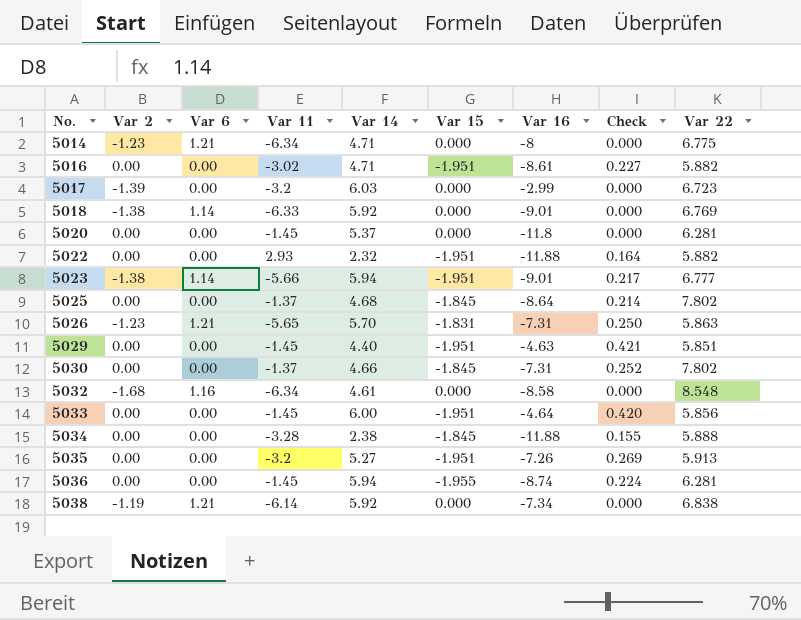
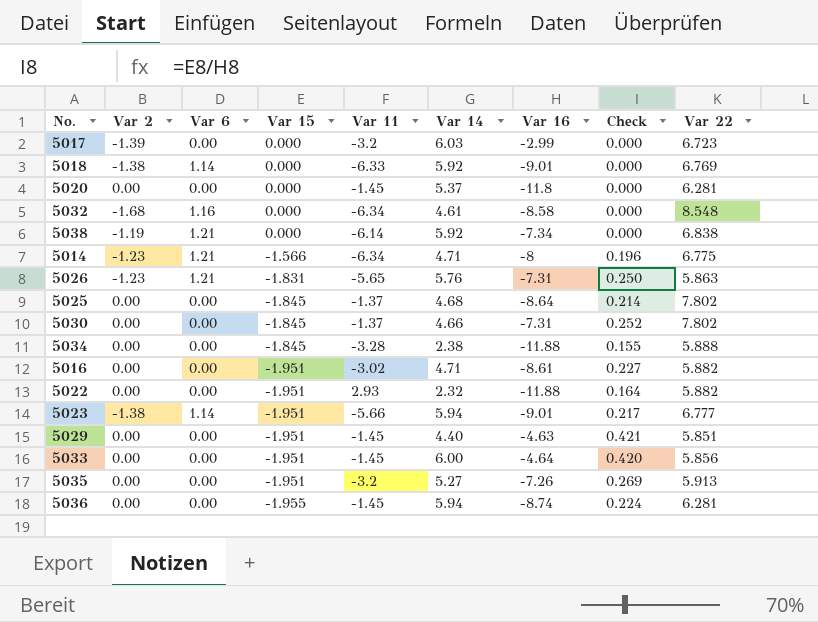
row order: No. ascending -> Var 15 descending
column Var 15 | position: 6 -> 4
5014 | Var 15: 0.000 -> -1.566
5014 | Check: 0.000 -> 0.196
5026 | Var 14: 5.70 -> 5.76

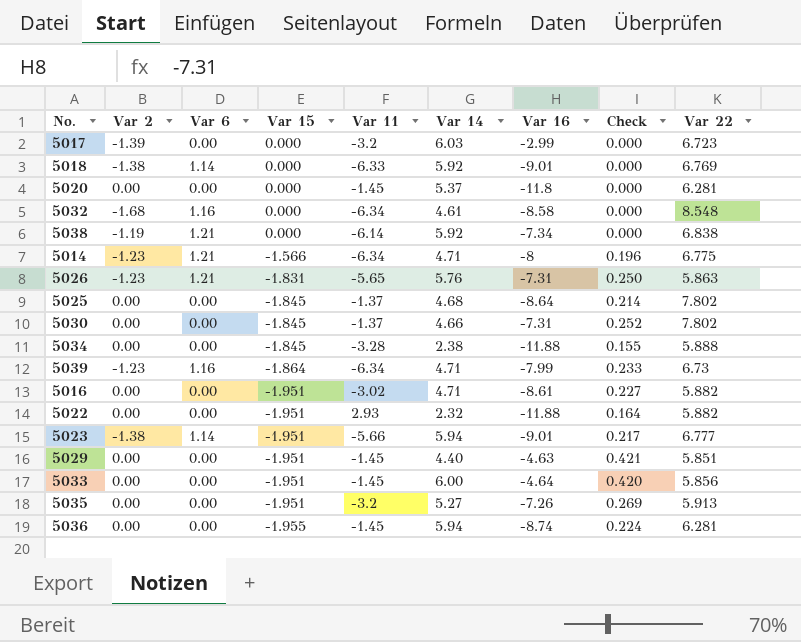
row 5039: none -> -1.23 | 1.16 | -1.864 | -6.34 | 4.71 | -7.99 | 0.233 | 6.73

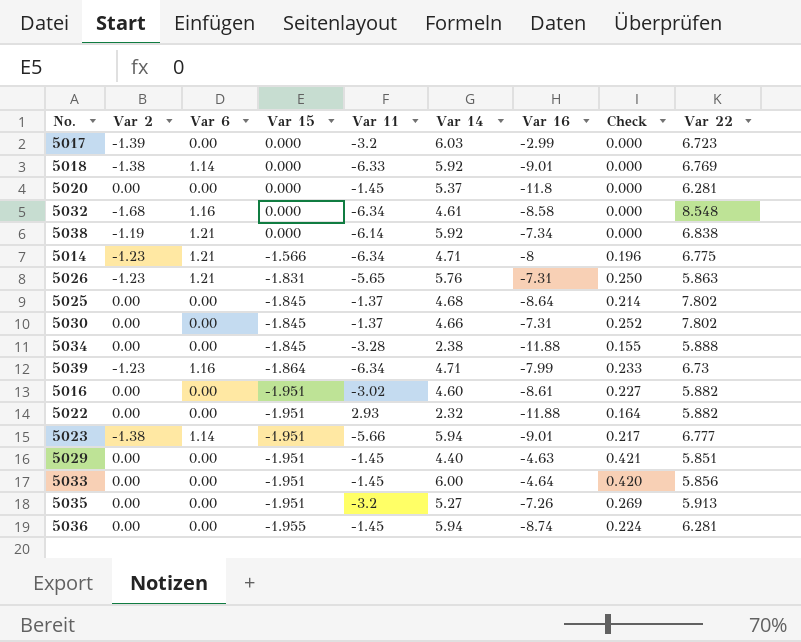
5016 | Var 14: 4.71 -> 4.60

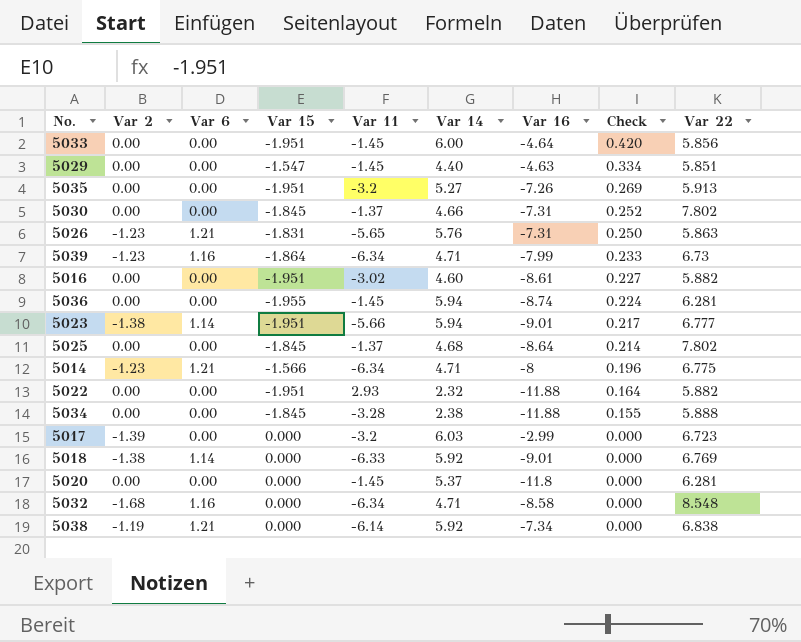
row order: Var 15 descending -> Check descending
5029 | Var 15: -1.951 -> -1.547
5029 | Check: 0.421 -> 0.334
5032 | Var 14: 4.61 -> 4.71

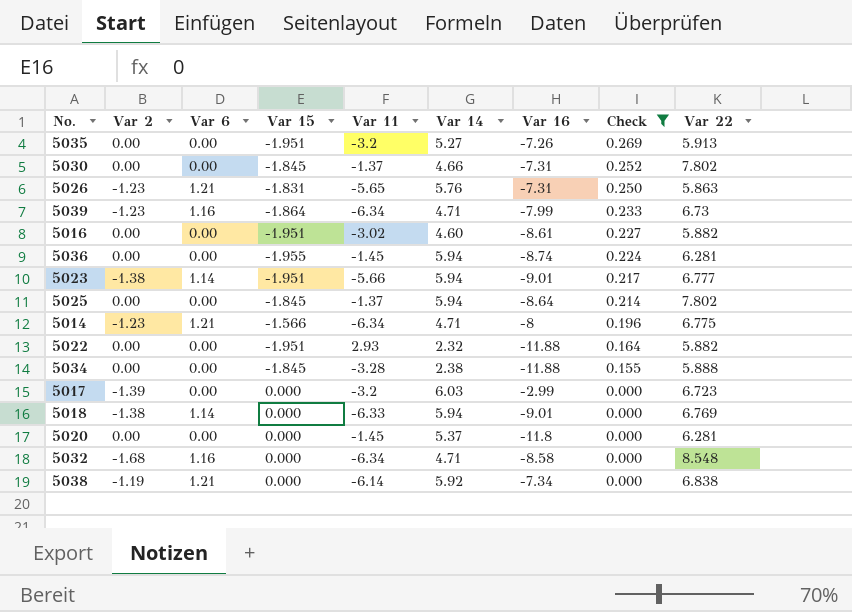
filter: none -> Check <= 0.269
5025 | Var 14: 4.68 -> 5.94
5018 | Var 14: 5.92 -> 5.94

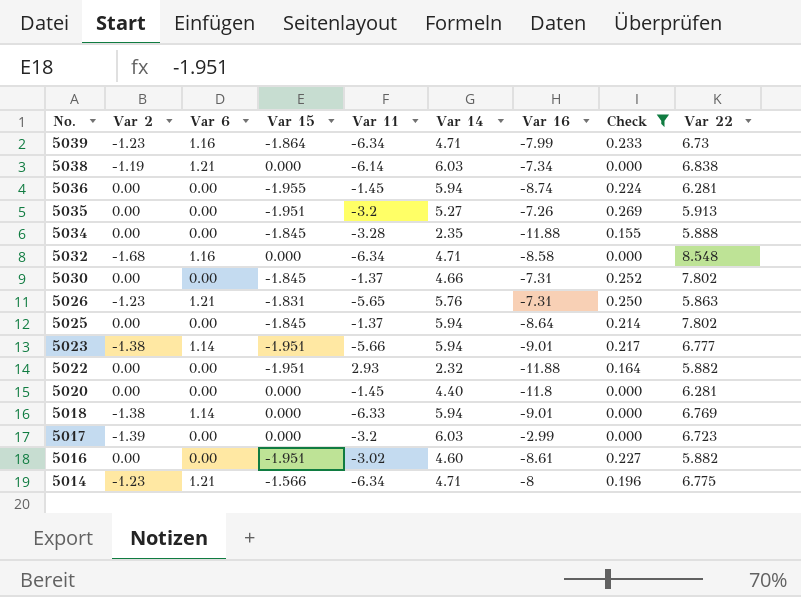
row order: Check descending -> No. descending
5038 | Var 14: 5.92 -> 6.03
5034 | Var 14: 2.38 -> 2.35
5020 | Var 14: 5.37 -> 4.40

